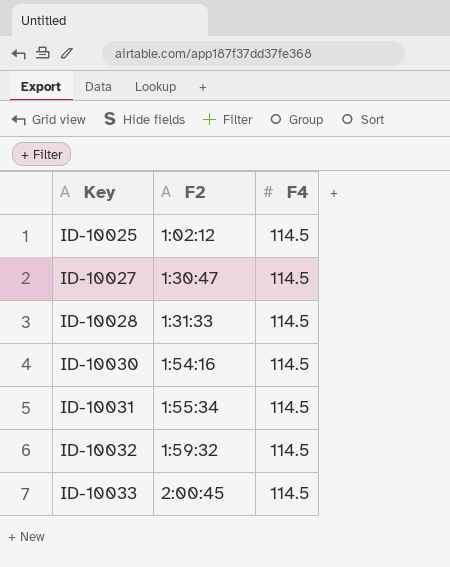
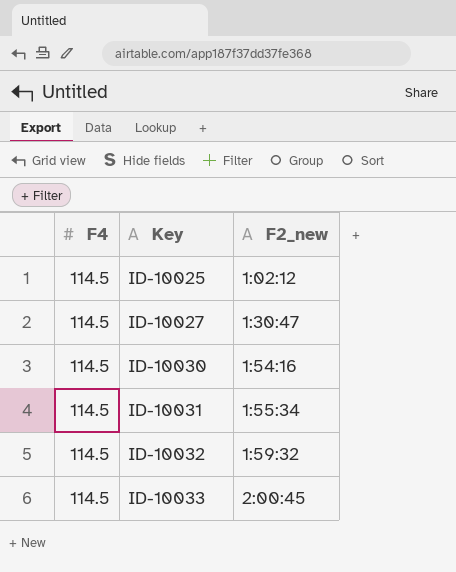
column F4 | position: 3 -> 1
column name: F2 -> F2_new
row ID-10028: 1:31:33 | 114.5 -> none

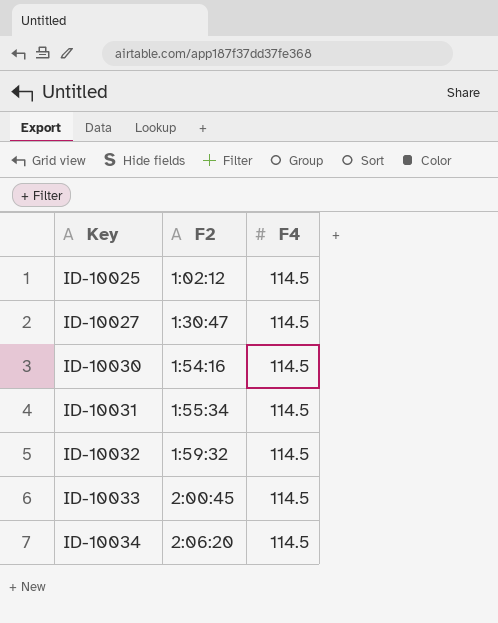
column name: F2_new -> F2
column F4 | position: 1 -> 3
row ID-10034: none -> 2:06:20 | 114.5

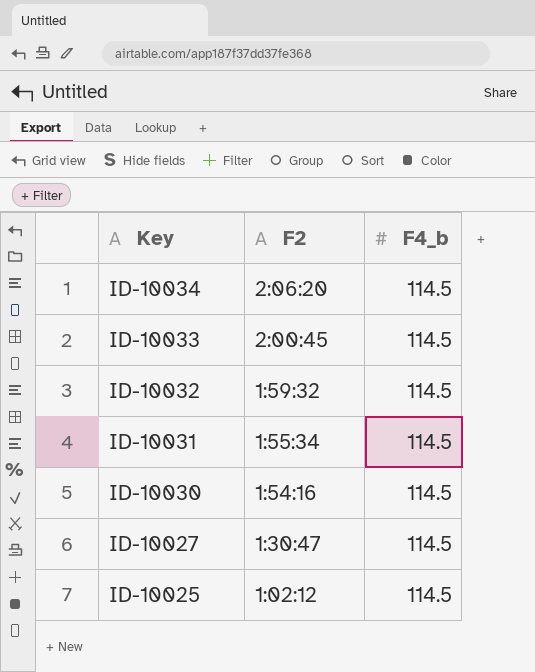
row order: Key ascending -> Key descending
column name: F4 -> F4_b

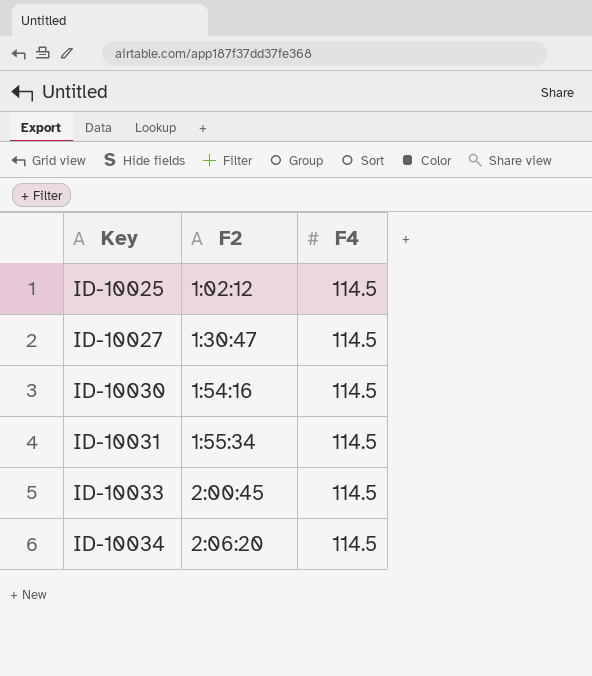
row order: Key descending -> Key ascending
column name: F4_b -> F4
row ID-10032: 1:59:32 | 114.5 -> none

